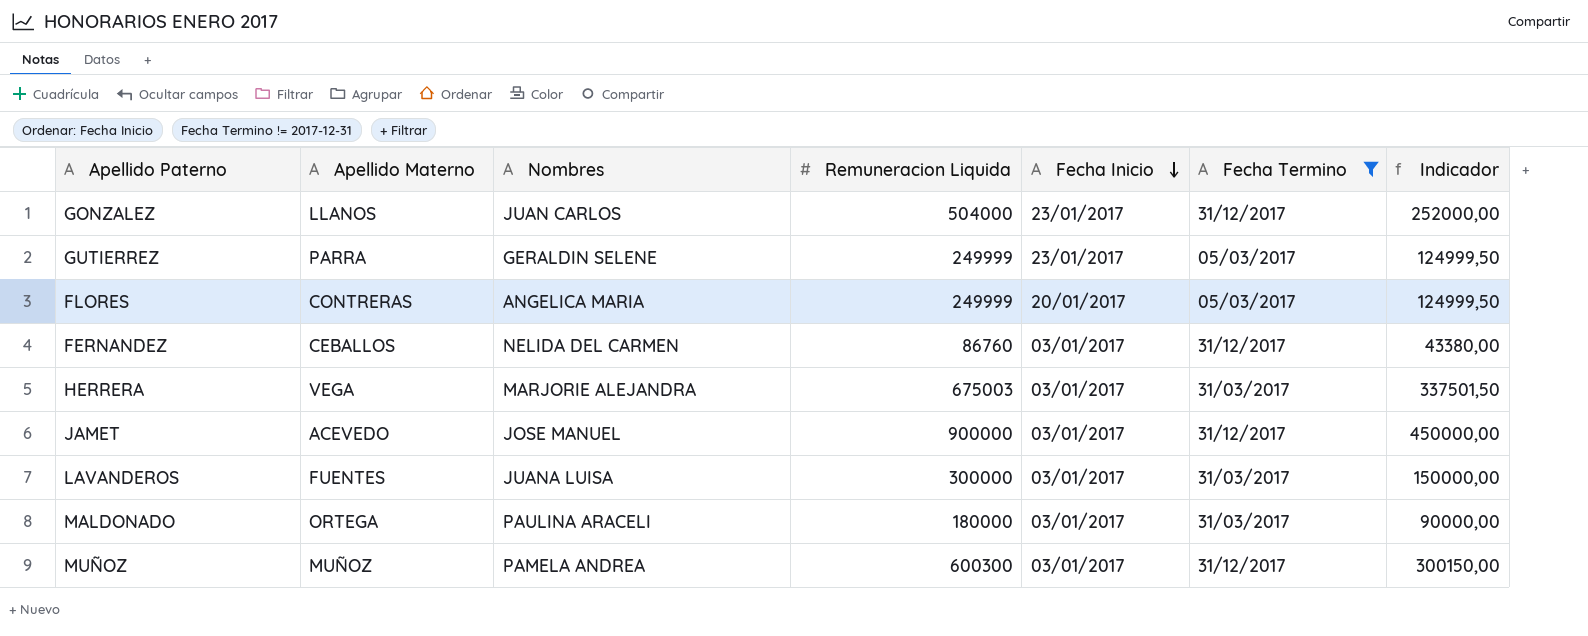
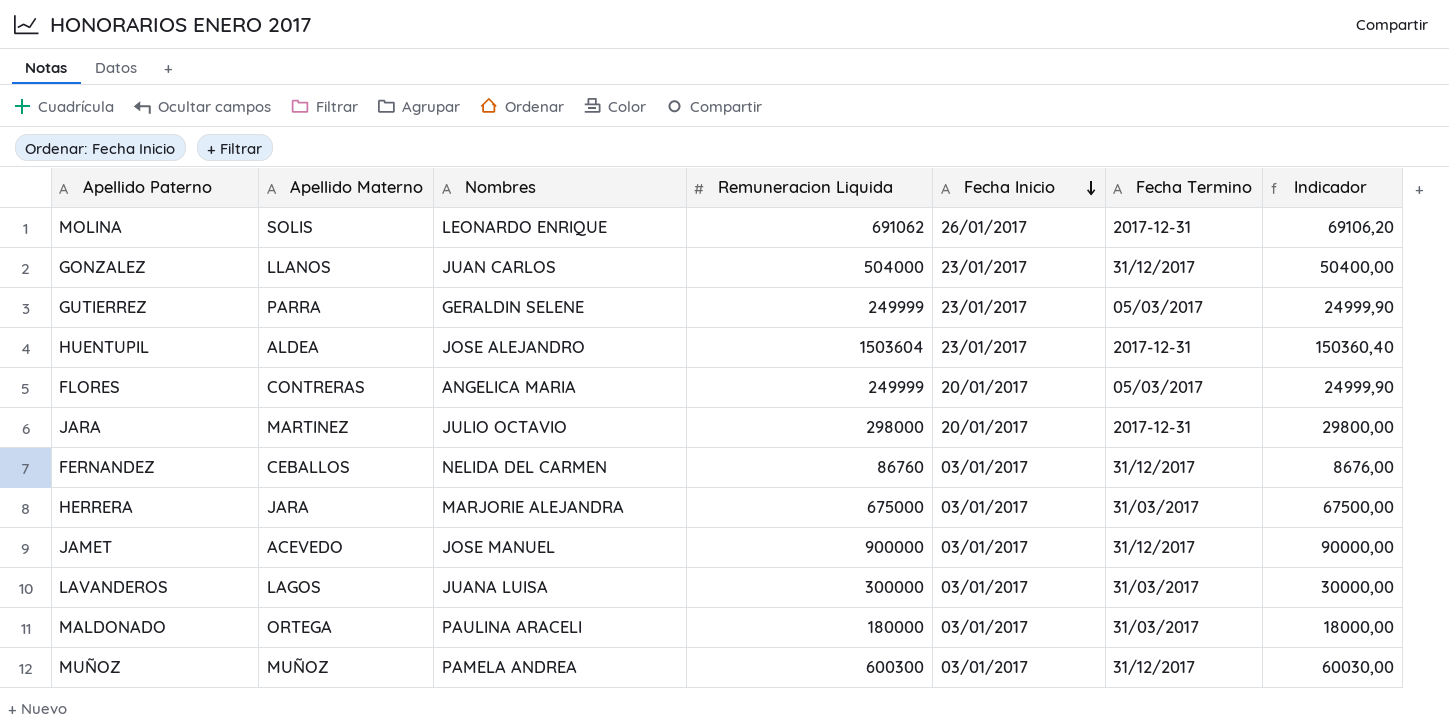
filter: Fecha Termino != 2017-12-31 -> none
column Indicador | formula: [Remuneracion Liquida] * 0,5 -> [Remuneracion Liquida] * 0,1
HERRERA | Apellido Materno: VEGA -> JARA
HERRERA | Remuneracion Liquida: 675003 -> 675000
LAVANDEROS | Apellido Materno: FUENTES -> LAGOS

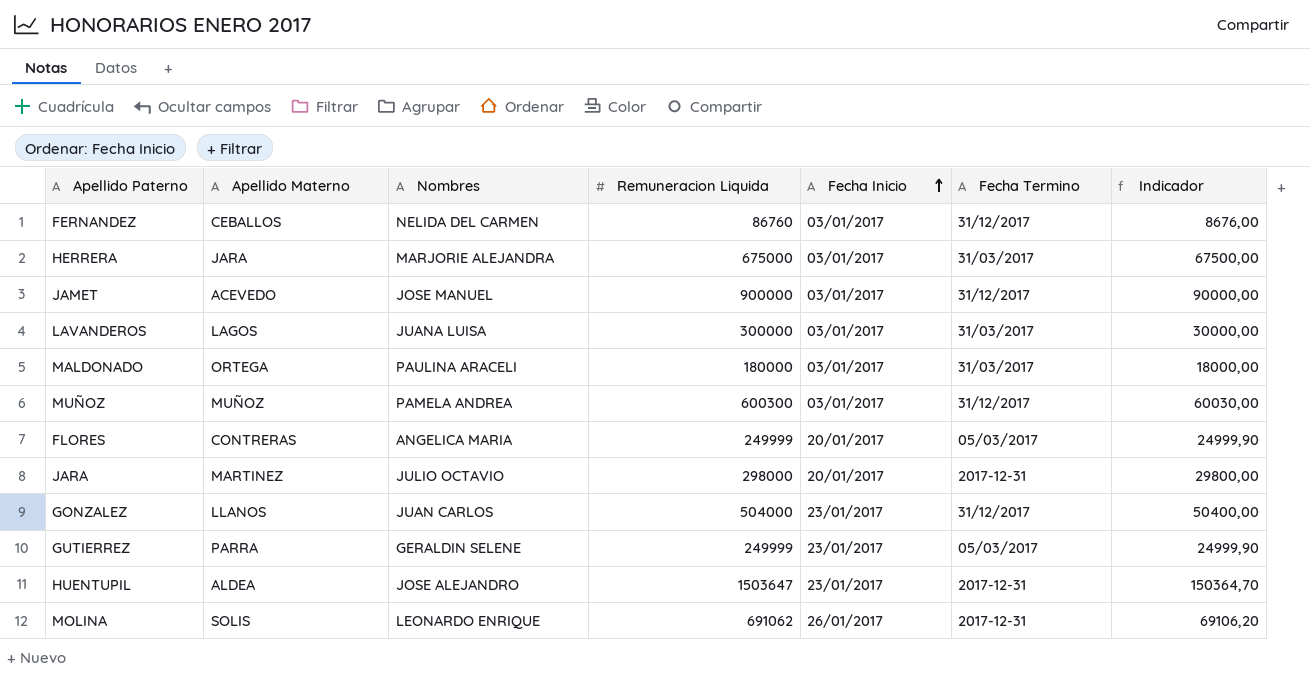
row order: Fecha Inicio descending -> Fecha Inicio ascending
HUENTUPIL | Remuneracion Liquida: 1503604 -> 1503647
HUENTUPIL | Indicador: 150360,40 -> 150364,70

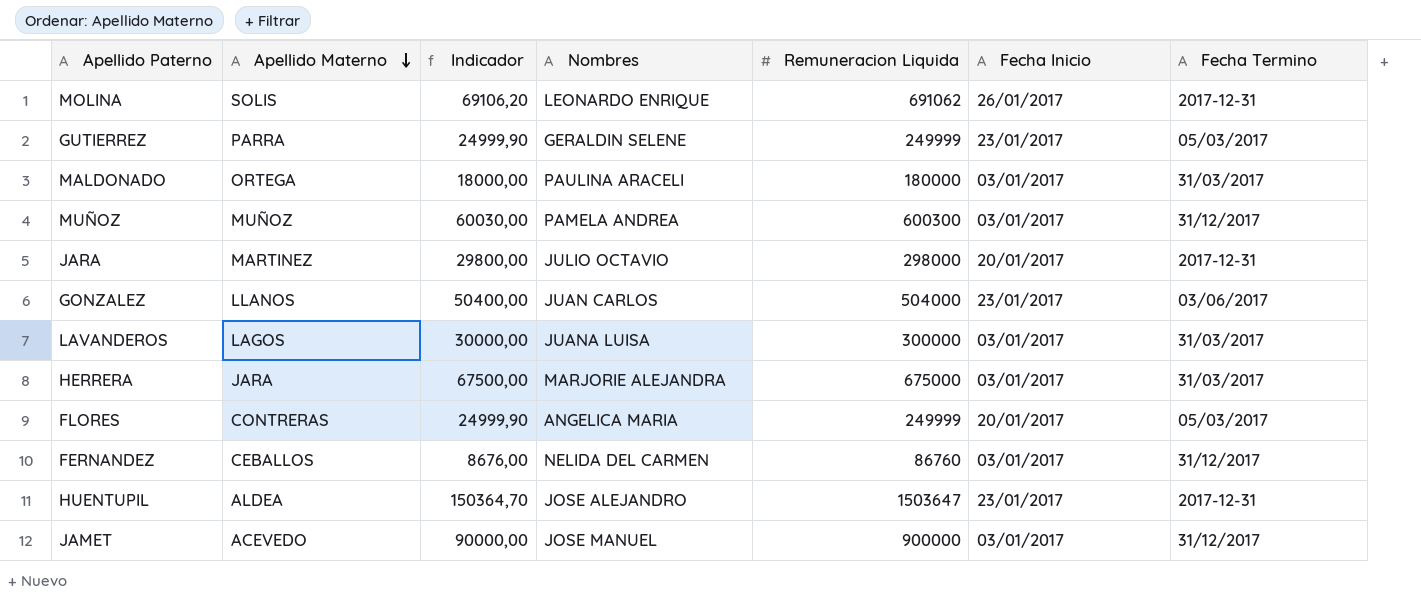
row order: Fecha Inicio ascending -> Apellido Materno descending
column Indicador | position: 7 -> 3
GONZALEZ | Fecha Termino: 31/12/2017 -> 03/06/2017

